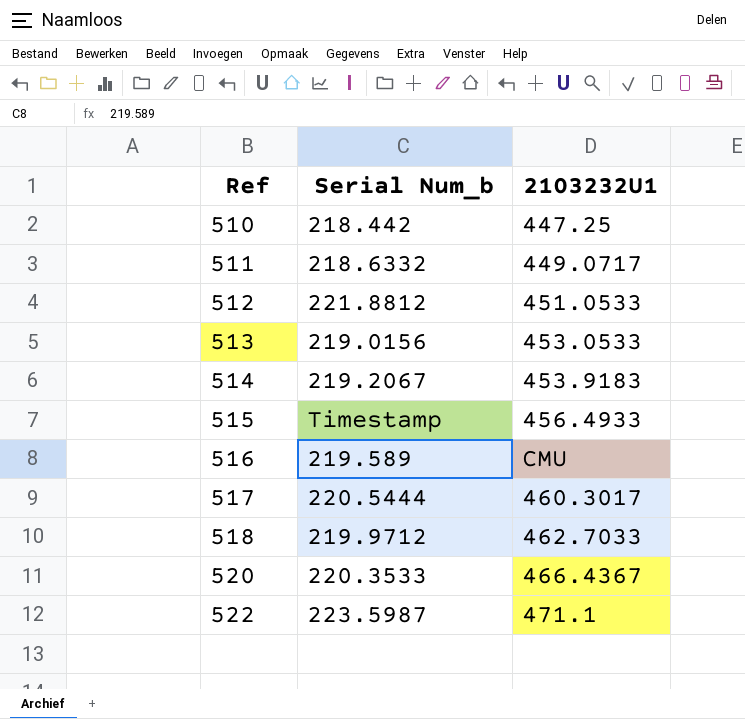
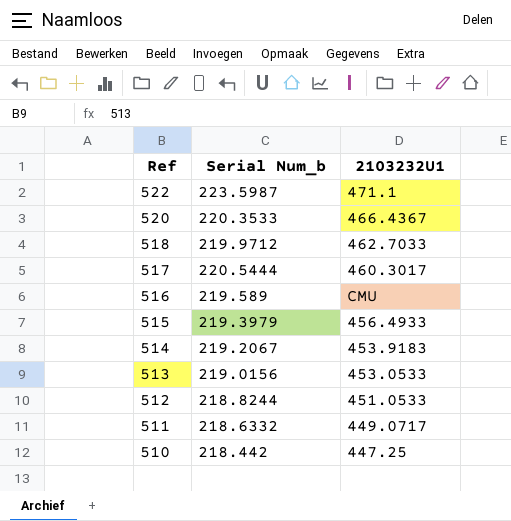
row order: Ref ascending -> Ref descending
515 | Serial Num_b: Timestamp -> 219.3979
512 | Serial Num_b: 221.8812 -> 218.8244

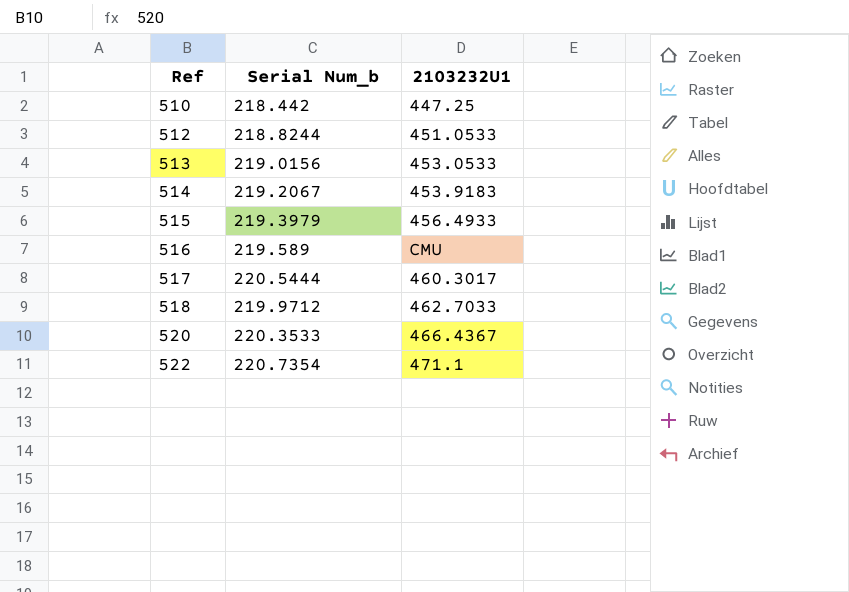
row order: Ref descending -> Ref ascending
row 511: 218.6332 | 449.0717 -> none
522 | Serial Num_b: 223.5987 -> 220.7354

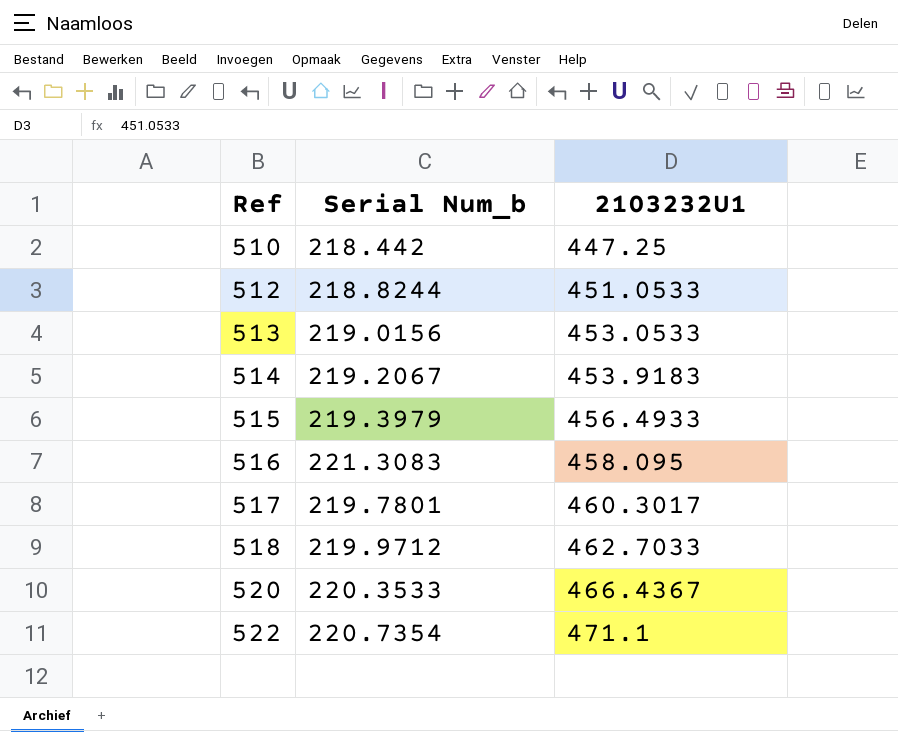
516 | Serial Num_b: 219.589 -> 221.3083
516 | 2103232U1: CMU -> 458.095
517 | Serial Num_b: 220.5444 -> 219.7801

